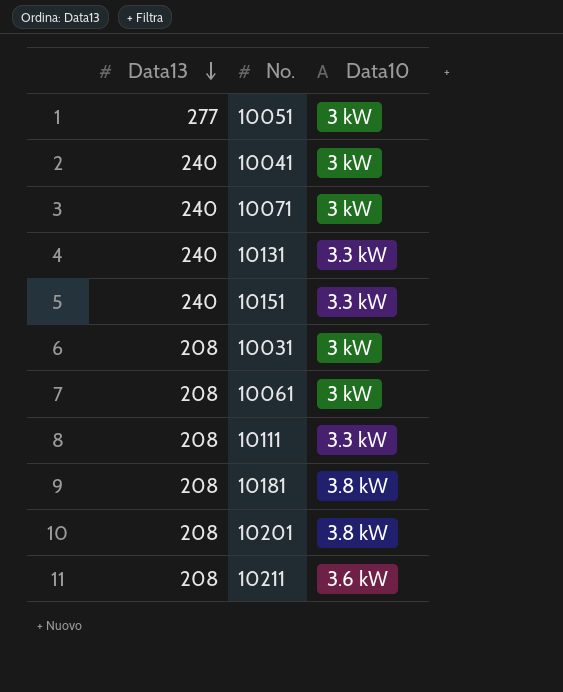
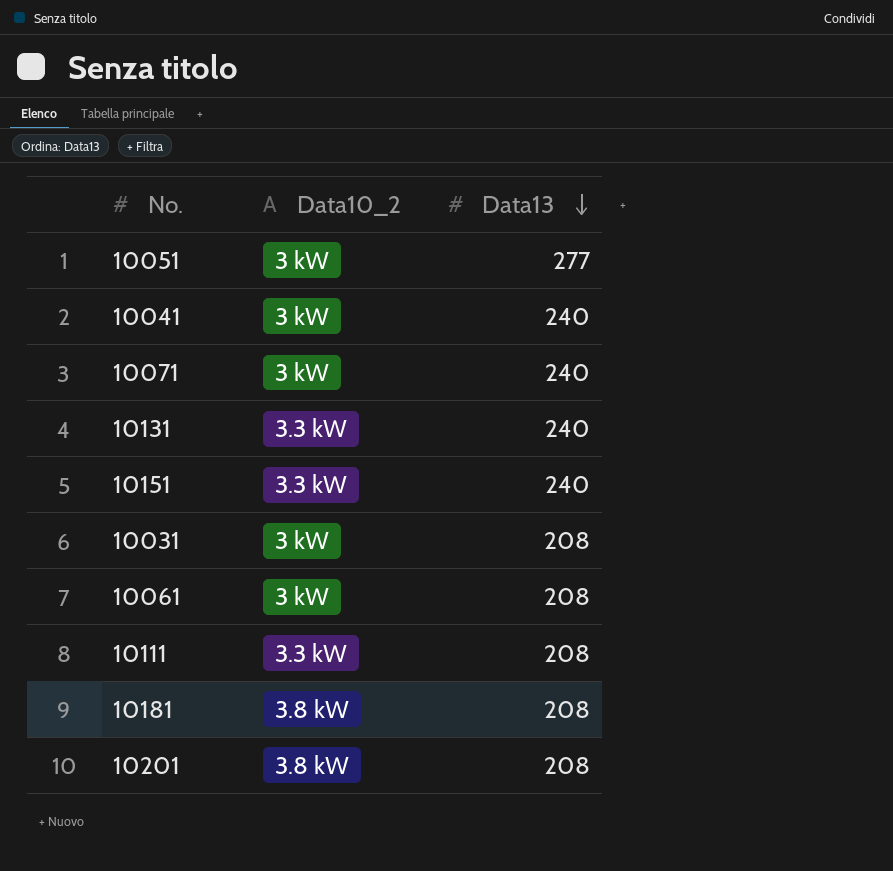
column name: Data10 -> Data10_2
column Data13 | position: 1 -> 3
row 10211: 208 | 3.6 kW -> none

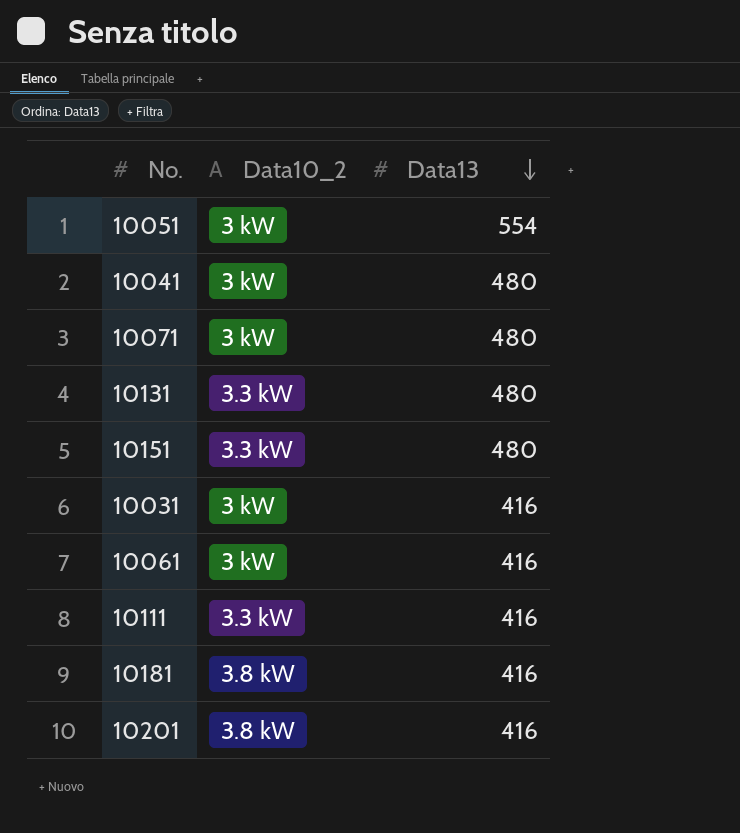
10051 | Data13: 277 -> 554
10041 | Data13: 240 -> 480
10071 | Data13: 240 -> 480
10131 | Data13: 240 -> 480
10151 | Data13: 240 -> 480
10031 | Data13: 208 -> 416
10061 | Data13: 208 -> 416
10111 | Data13: 208 -> 416
10181 | Data13: 208 -> 416
10201 | Data13: 208 -> 416

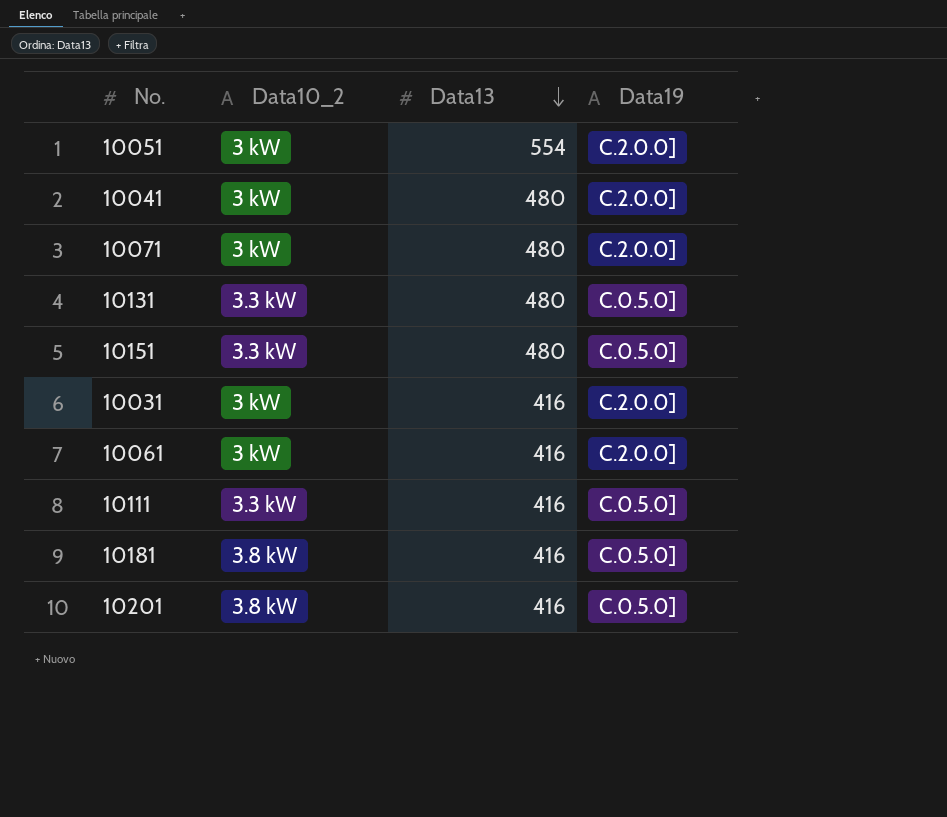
column Data19 | position: none -> 4

